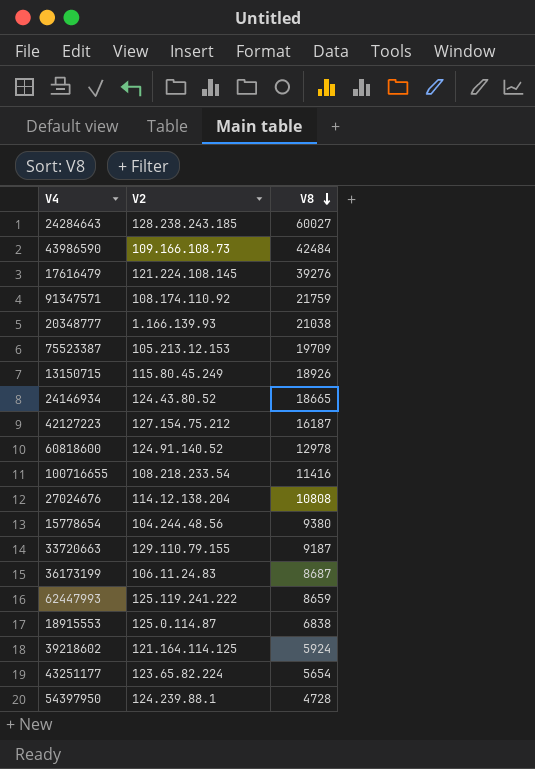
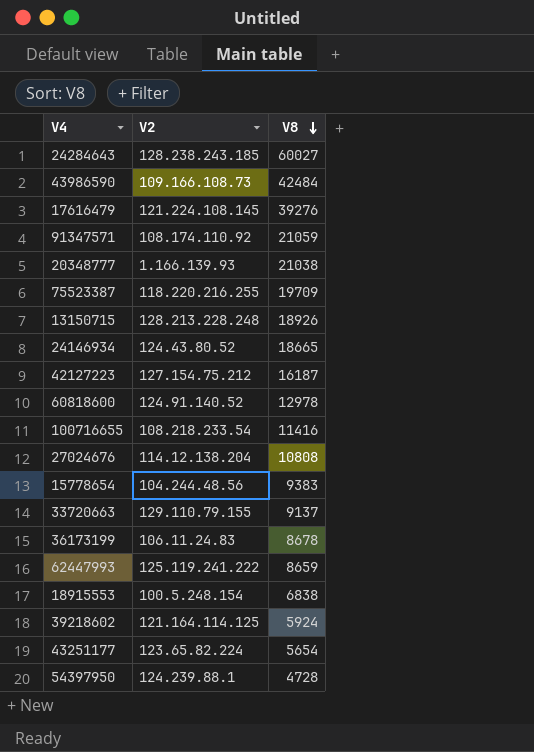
91347571 | V8: 21759 -> 21059
75523387 | V2: 105.213.12.153 -> 118.220.216.255
13150715 | V2: 115.80.45.249 -> 128.213.228.248
15778654 | V8: 9380 -> 9383
33720663 | V8: 9187 -> 9137
36173199 | V8: 8687 -> 8678
18915553 | V2: 125.0.114.87 -> 100.5.248.154

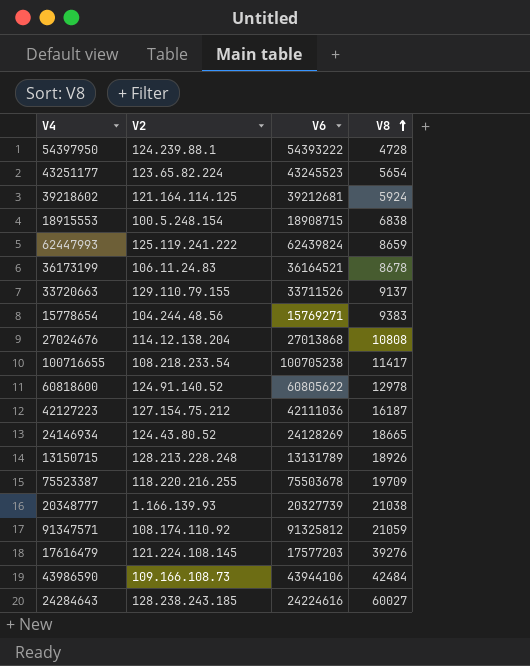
row order: V8 descending -> V8 ascending
column V6 | position: none -> 3
100716655 | V8: 11416 -> 11417

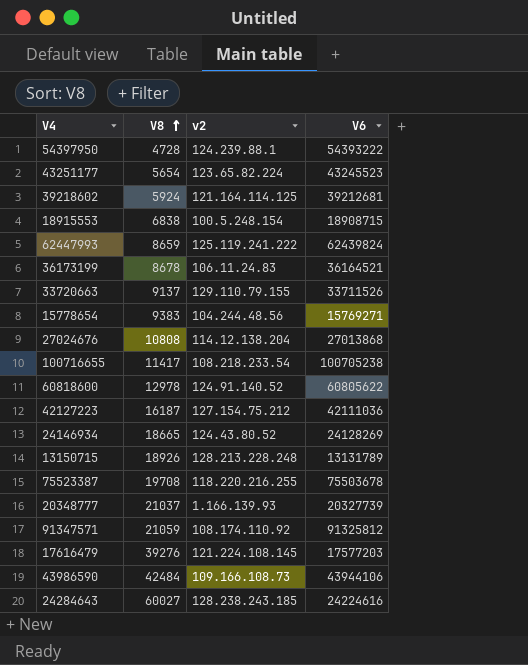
column V8 | position: 4 -> 2
column name: V2 -> v2
75523387 | V8: 19709 -> 19708
20348777 | V8: 21038 -> 21037

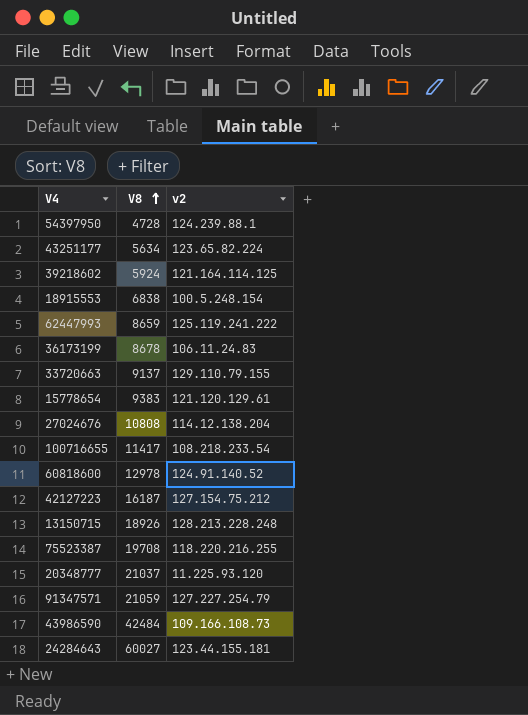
column V6 | position: 4 -> none
row 24146934: 18665 | 124.43.80.52 | 24128269 -> none
row 17616479: 39276 | 121.224.108.145 | 17577203 -> none
43251177 | V8: 5654 -> 5634
15778654 | v2: 104.244.48.56 -> 121.120.129.61
20348777 | v2: 1.166.139.93 -> 11.225.93.120
91347571 | v2: 108.174.110.92 -> 127.227.254.79
24284643 | v2: 128.238.243.185 -> 123.44.155.181

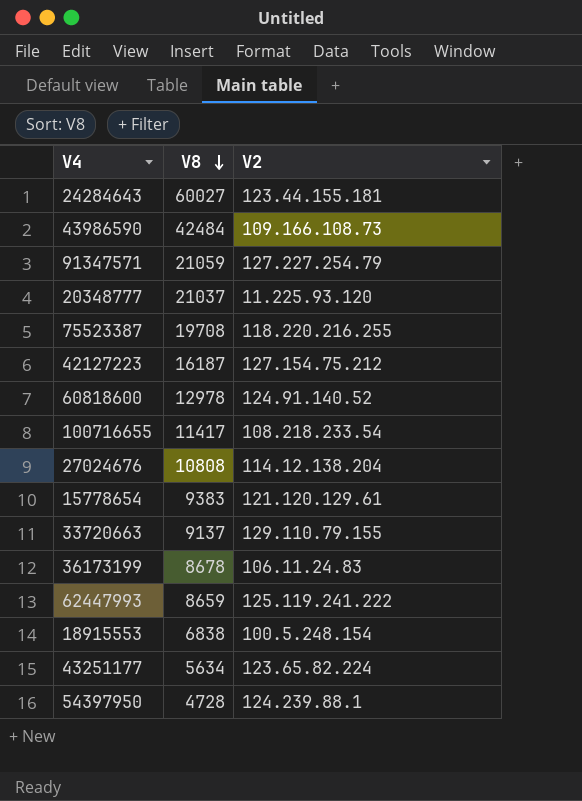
row order: V8 ascending -> V8 descending
column name: v2 -> V2
row 39218602: 5924 | 121.164.114.125 -> none
row 13150715: 18926 | 128.213.228.248 -> none

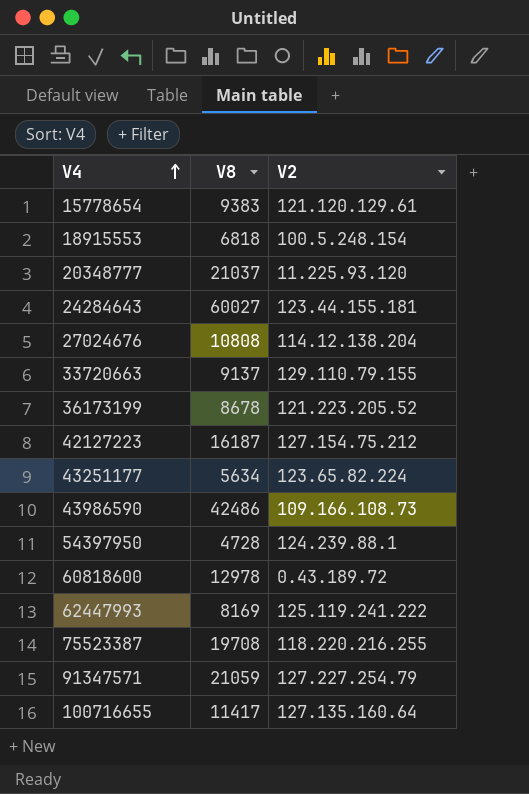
row order: V8 descending -> V4 ascending
18915553 | V8: 6838 -> 6818
36173199 | V2: 106.11.24.83 -> 121.223.205.52
43986590 | V8: 42484 -> 42486
60818600 | V2: 124.91.140.52 -> 0.43.189.72
62447993 | V8: 8659 -> 8169
100716655 | V2: 108.218.233.54 -> 127.135.160.64

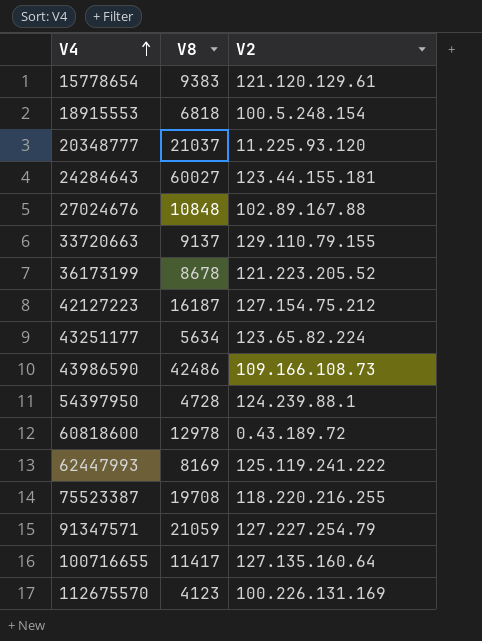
27024676 | V8: 10808 -> 10848
27024676 | V2: 114.12.138.204 -> 102.89.167.88
row 112675570: none -> 4123 | 100.226.131.169

